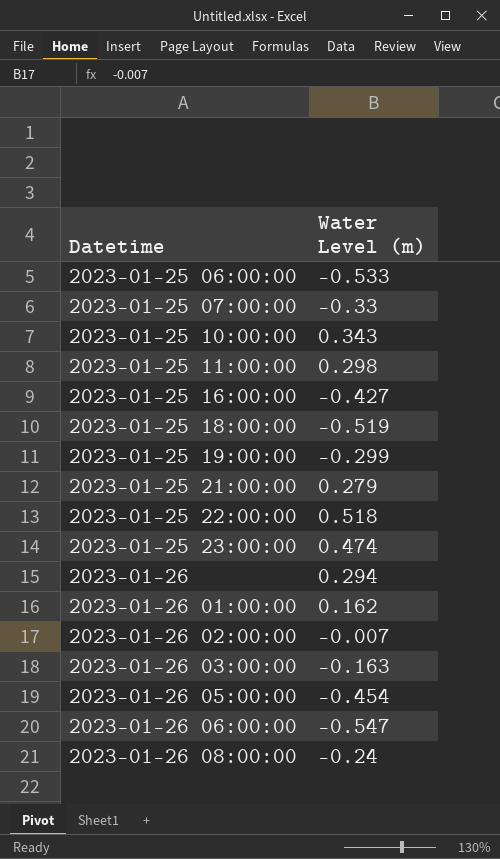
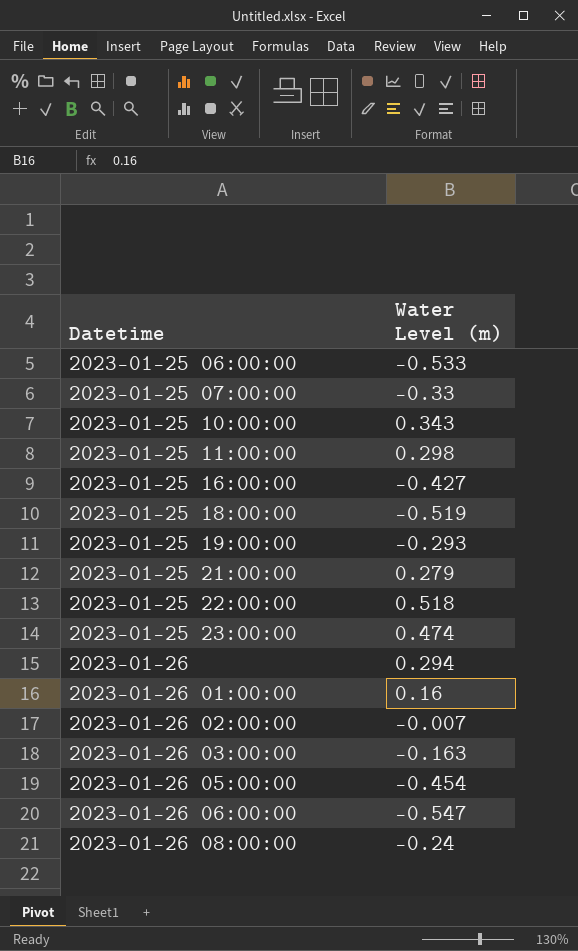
2023-01-25 19:00:00 | Water Level (m): -0.299 -> -0.293
2023-01-26 01:00:00 | Water Level (m): 0.162 -> 0.16

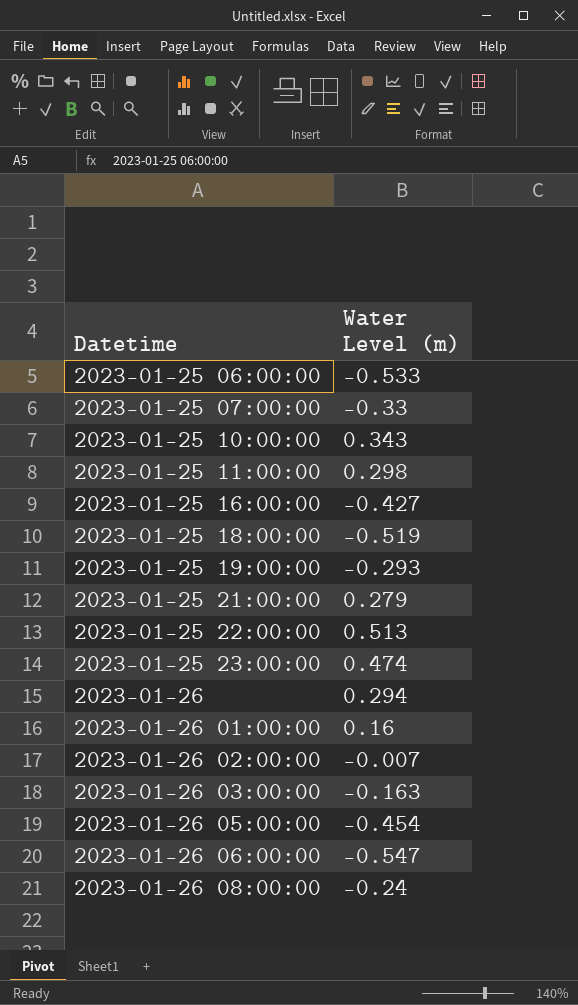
2023-01-25 22:00:00 | Water Level (m): 0.518 -> 0.513

